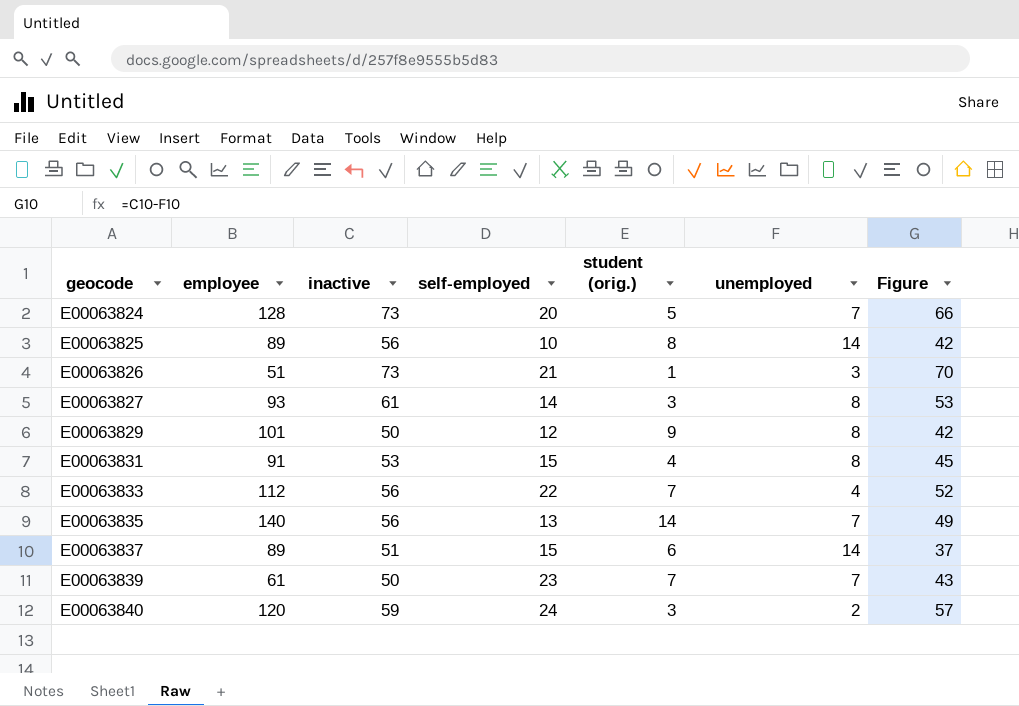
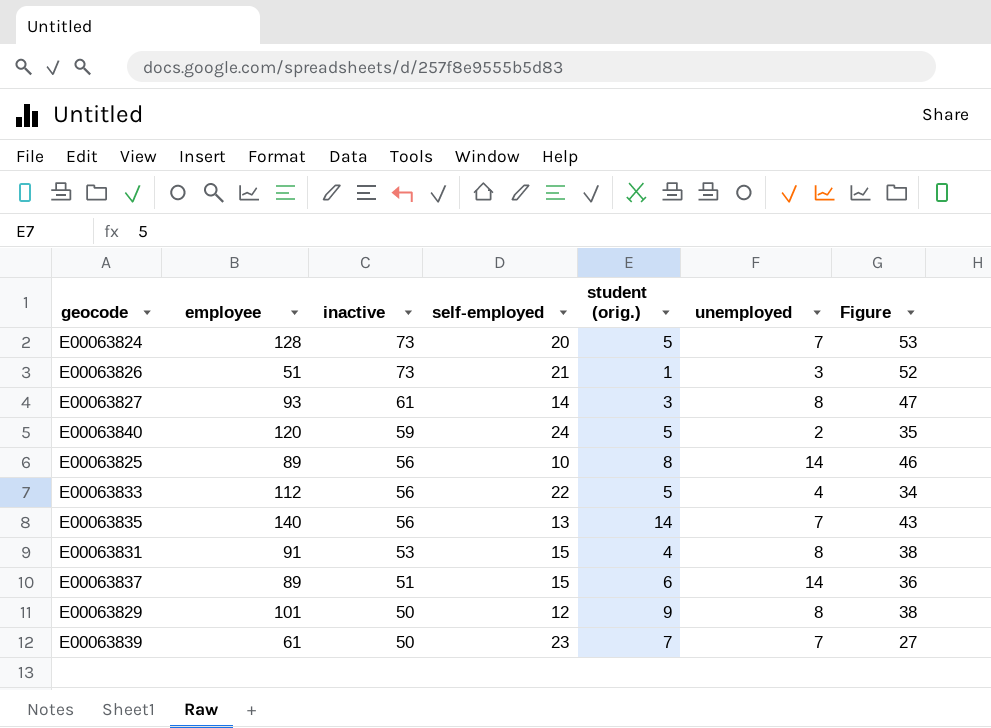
row order: geocode ascending -> inactive descending
column Figure | formula: [inactive] - [unemployed] -> [inactive] - [self-employed]
E00063840 | student (orig.): 3 -> 5
E00063833 | student (orig.): 7 -> 5

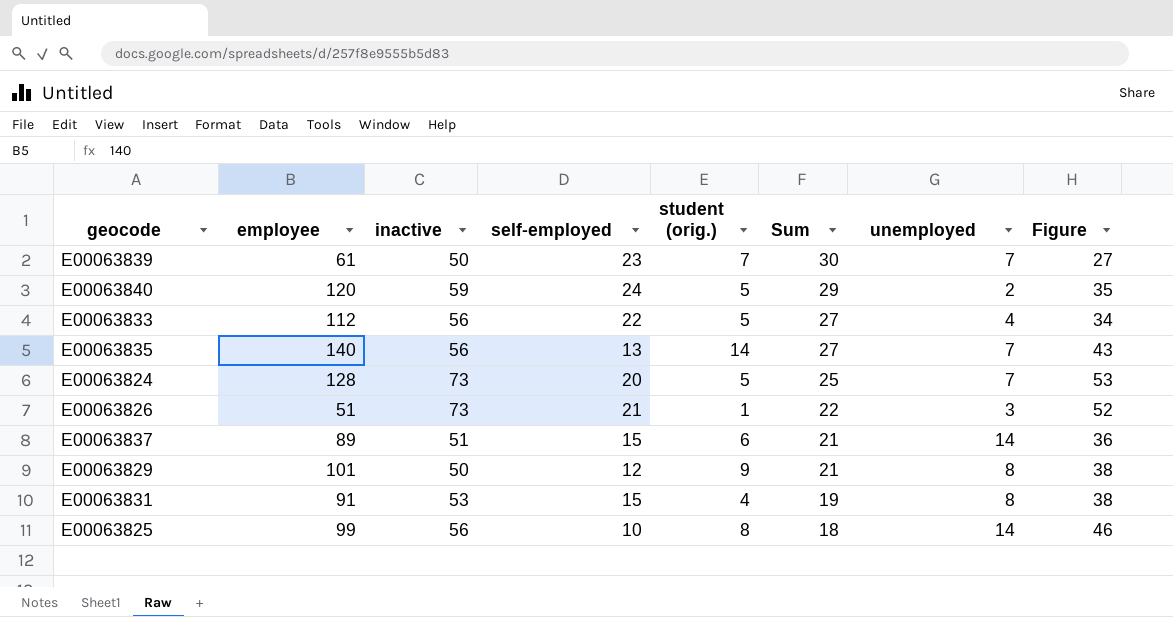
row order: inactive descending -> Sum descending
column Sum | formula: none -> [self-employed] + [student (orig.)]
row E00063827: 93 | 61 | 14 | 3 | 8 | 47 -> none
E00063825 | employee: 89 -> 99

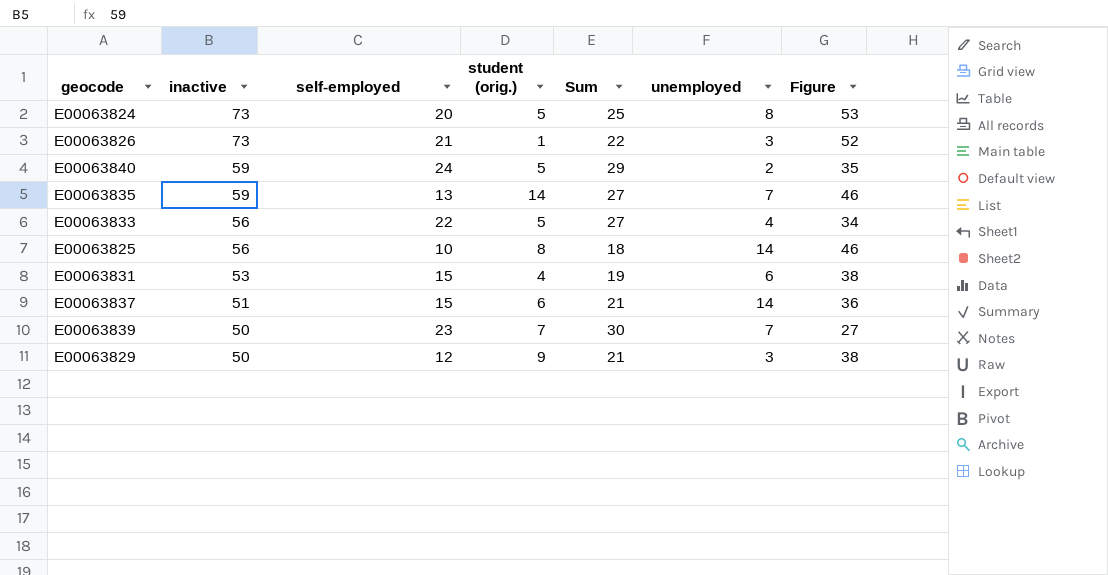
row order: Sum descending -> inactive descending
column employee | position: 2 -> none
E00063824 | unemployed: 7 -> 8
E00063835 | inactive: 56 -> 59
E00063835 | Figure: 43 -> 46
E00063831 | unemployed: 8 -> 6
E00063829 | unemployed: 8 -> 3

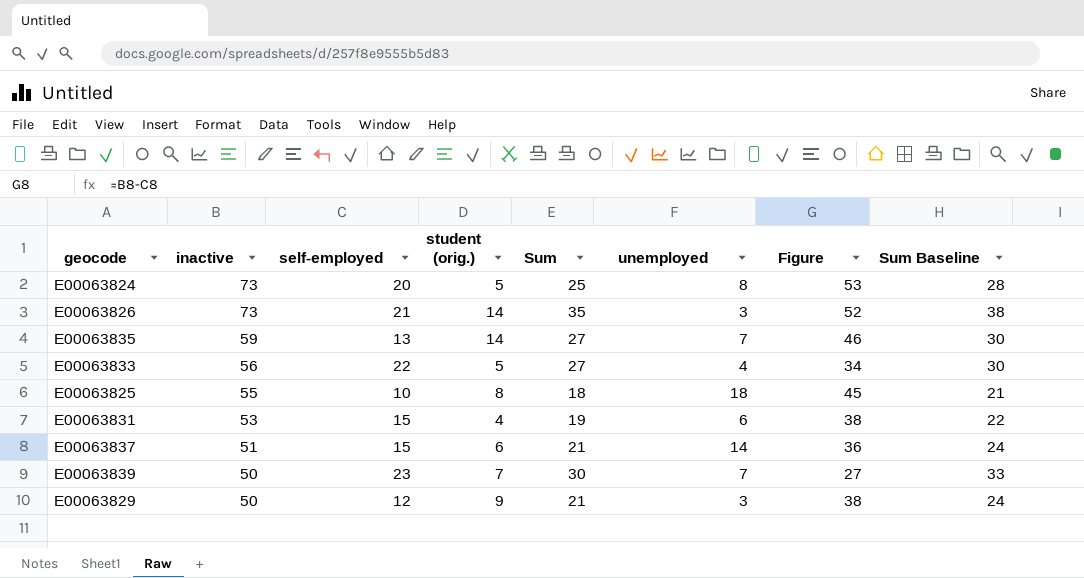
column Sum Baseline | formula: none -> [Sum] + 3
row E00063840: 59 | 24 | 5 | 29 | 2 | 35 -> none
E00063826 | student (orig.): 1 -> 14
E00063826 | Sum: 22 -> 35
E00063825 | inactive: 56 -> 55
E00063825 | unemployed: 14 -> 18
E00063825 | Figure: 46 -> 45

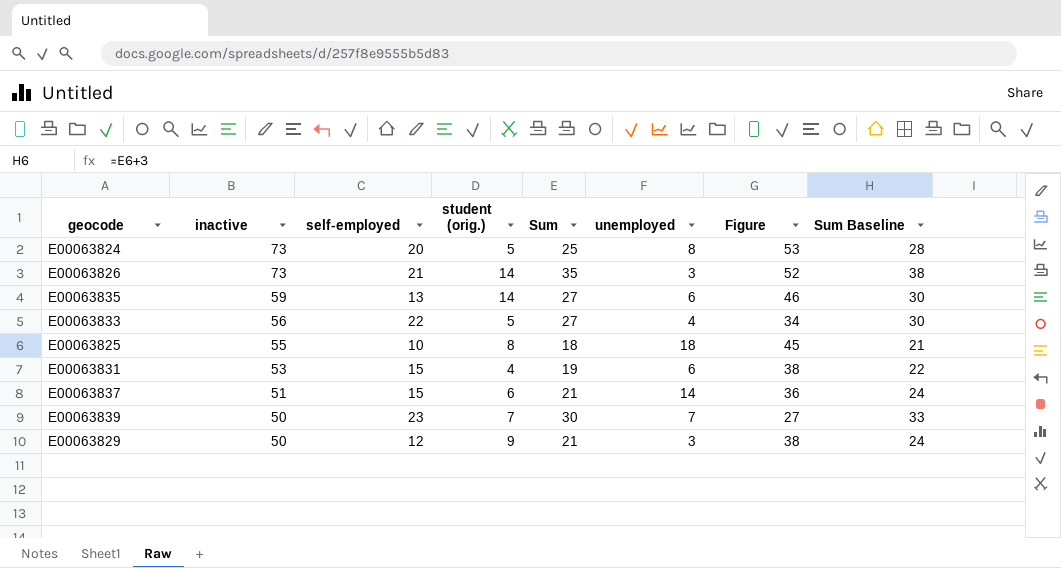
E00063835 | unemployed: 7 -> 6

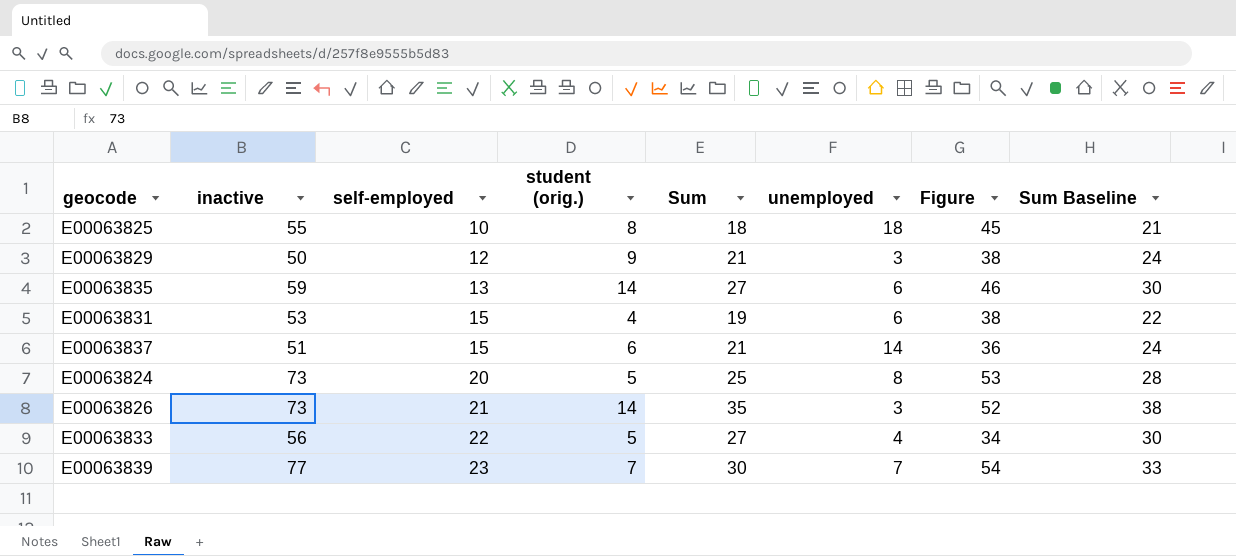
row order: inactive descending -> self-employed ascending
E00063839 | inactive: 50 -> 77
E00063839 | Figure: 27 -> 54

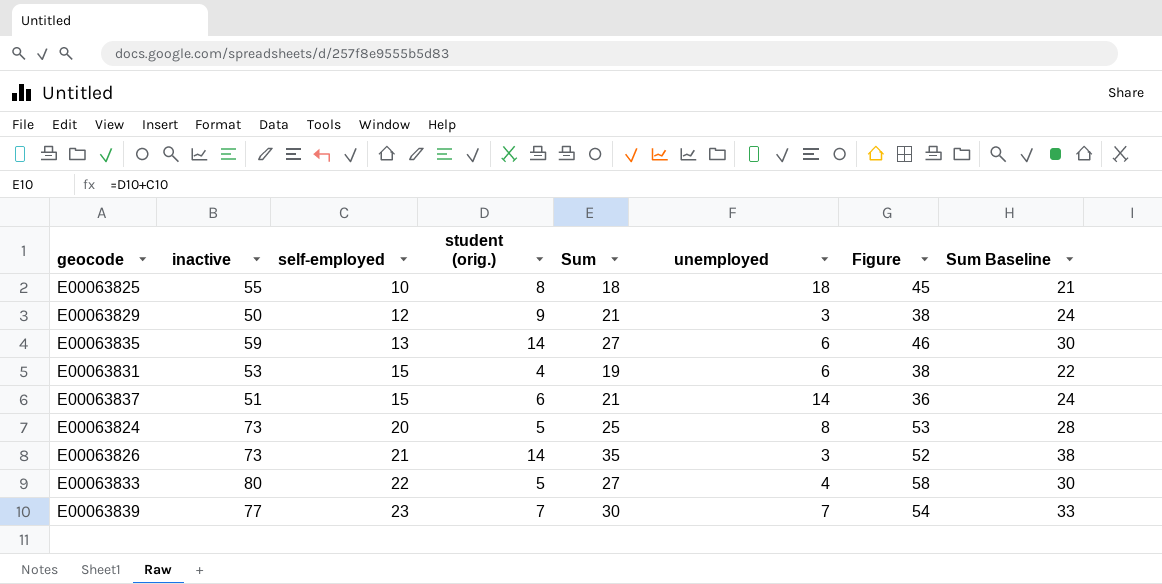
E00063833 | inactive: 56 -> 80
E00063833 | Figure: 34 -> 58

